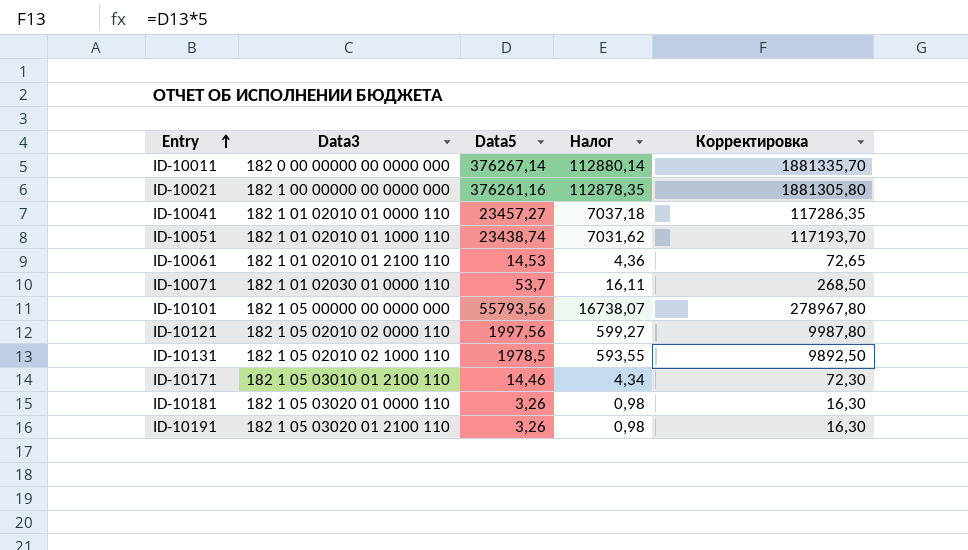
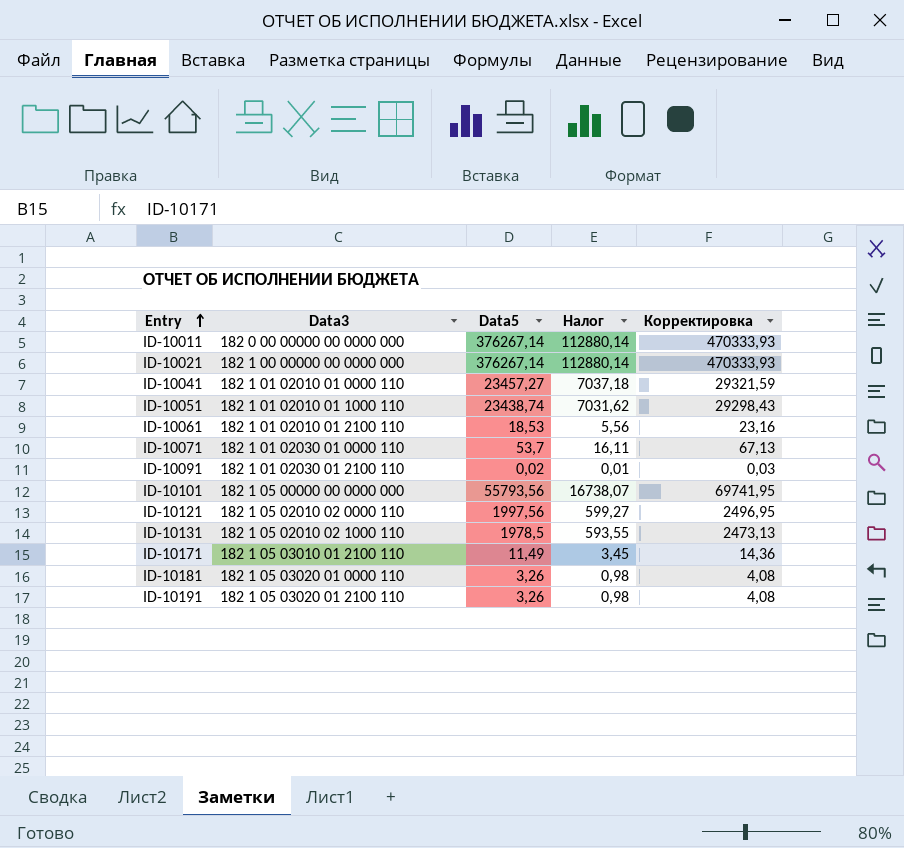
column Корректировка | formula: [Data5] * 5 -> [Data5] * 1,25
ID-10021 | Data5: 376261,16 -> 376267,14
ID-10021 | Налог: 112878,35 -> 112880,14
ID-10061 | Data5: 14,53 -> 18,53
ID-10061 | Налог: 4,36 -> 5,56
row ID-10091: none -> 182 1 01 02030 01 2100 110 | 0,02 | 0,01 | 0,03
ID-10171 | Data5: 14,46 -> 11,49
ID-10171 | Налог: 4,34 -> 3,45

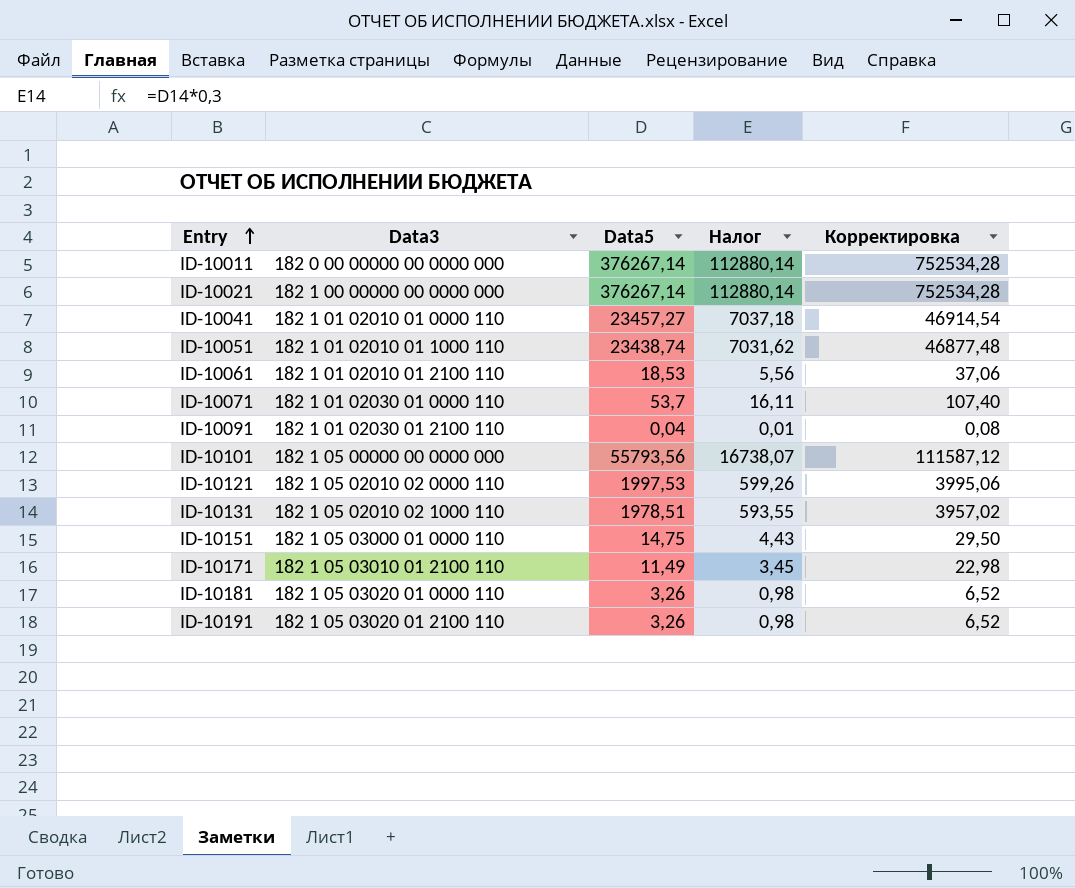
column Корректировка | formula: [Data5] * 1,25 -> [Data5] * 2
ID-10091 | Data5: 0,02 -> 0,04
ID-10121 | Data5: 1997,56 -> 1997,53
ID-10121 | Налог: 599,27 -> 599,26
ID-10131 | Data5: 1978,5 -> 1978,51
row ID-10151: none -> 182 1 05 03000 01 0000 110 | 14,75 | 4,43 | 29,50

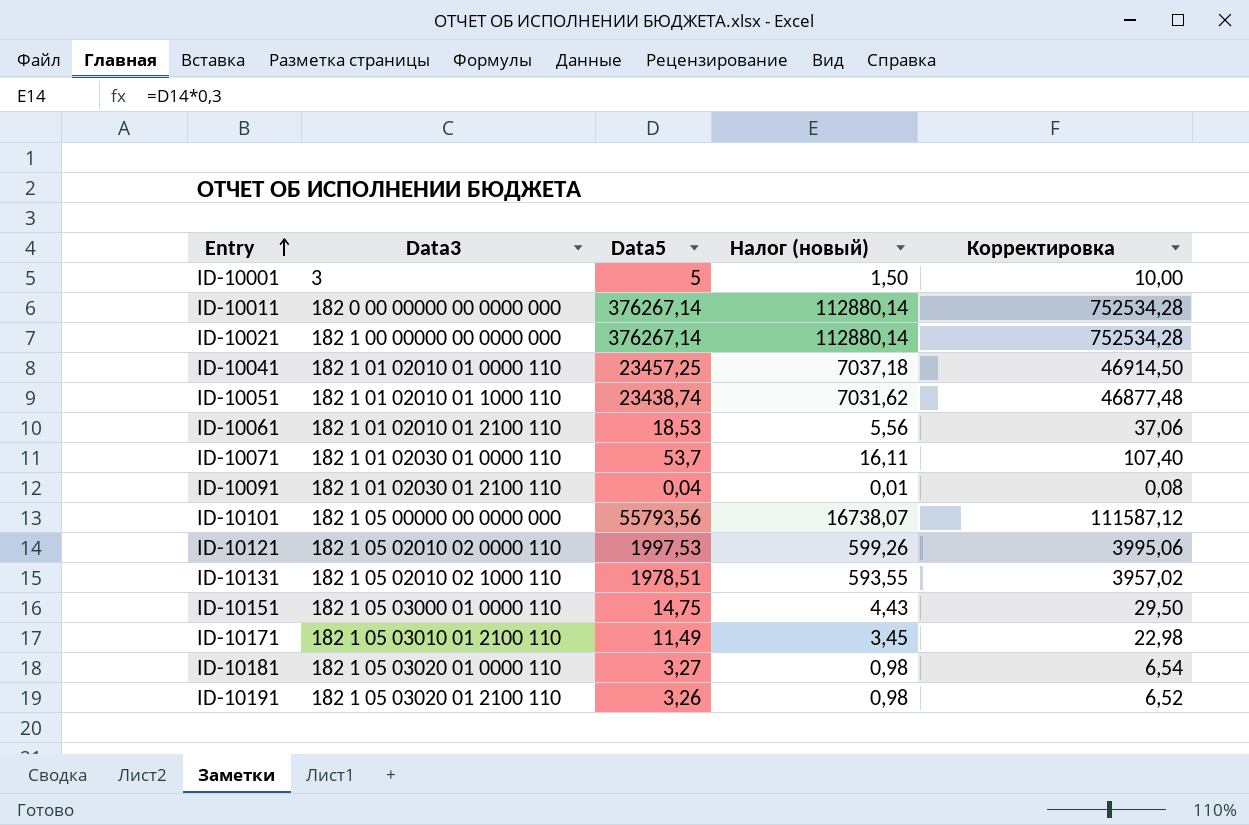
column name: Налог -> Налог (новый)
row ID-10001: none -> 3 | 5 | 1,50 | 10,00
ID-10041 | Data5: 23457,27 -> 23457,25
ID-10041 | Корректировка: 46914,54 -> 46914,50
ID-10181 | Data5: 3,26 -> 3,27
ID-10181 | Корректировка: 6,52 -> 6,54

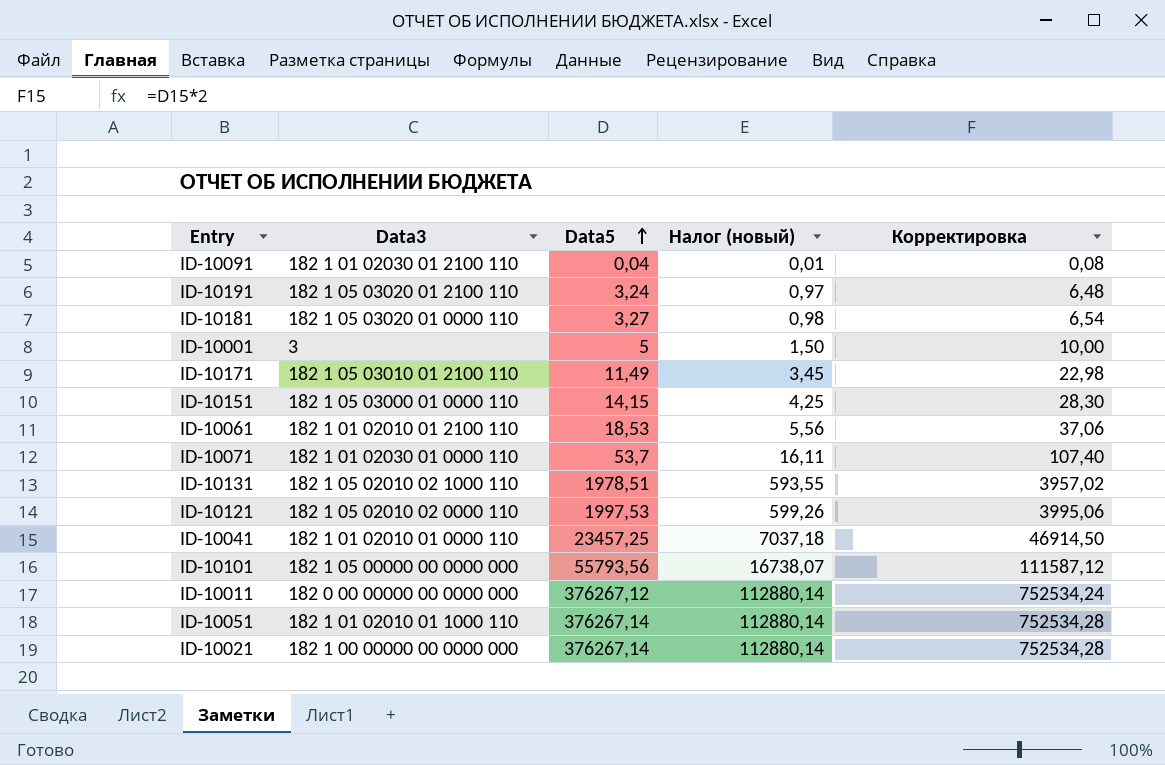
row order: Entry ascending -> Data5 ascending
ID-10191 | Data5: 3,26 -> 3,24
ID-10191 | Налог (новый): 0,98 -> 0,97
ID-10191 | Корректировка: 6,52 -> 6,48
ID-10151 | Data5: 14,75 -> 14,15
ID-10151 | Налог (новый): 4,43 -> 4,25
ID-10151 | Корректировка: 29,50 -> 28,30
ID-10011 | Data5: 376267,14 -> 376267,12
ID-10011 | Корректировка: 752534,28 -> 752534,24
ID-10051 | Data5: 23438,74 -> 376267,14
ID-10051 | Налог (новый): 7031,62 -> 112880,14
ID-10051 | Корректировка: 46877,48 -> 752534,28

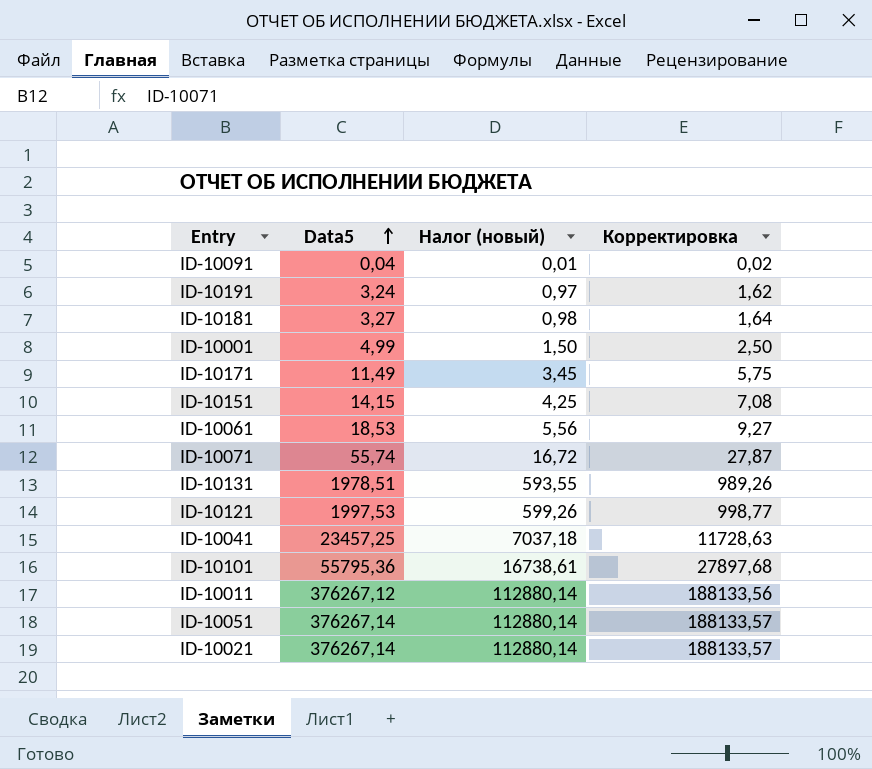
column Data3 | position: 2 -> none
column Корректировка | formula: [Data5] * 2 -> [Data5] * 0,5
ID-10001 | Data5: 5 -> 4,99
ID-10071 | Data5: 53,7 -> 55,74
ID-10071 | Налог (новый): 16,11 -> 16,72
ID-10101 | Data5: 55793,56 -> 55795,36
ID-10101 | Налог (новый): 16738,07 -> 16738,61

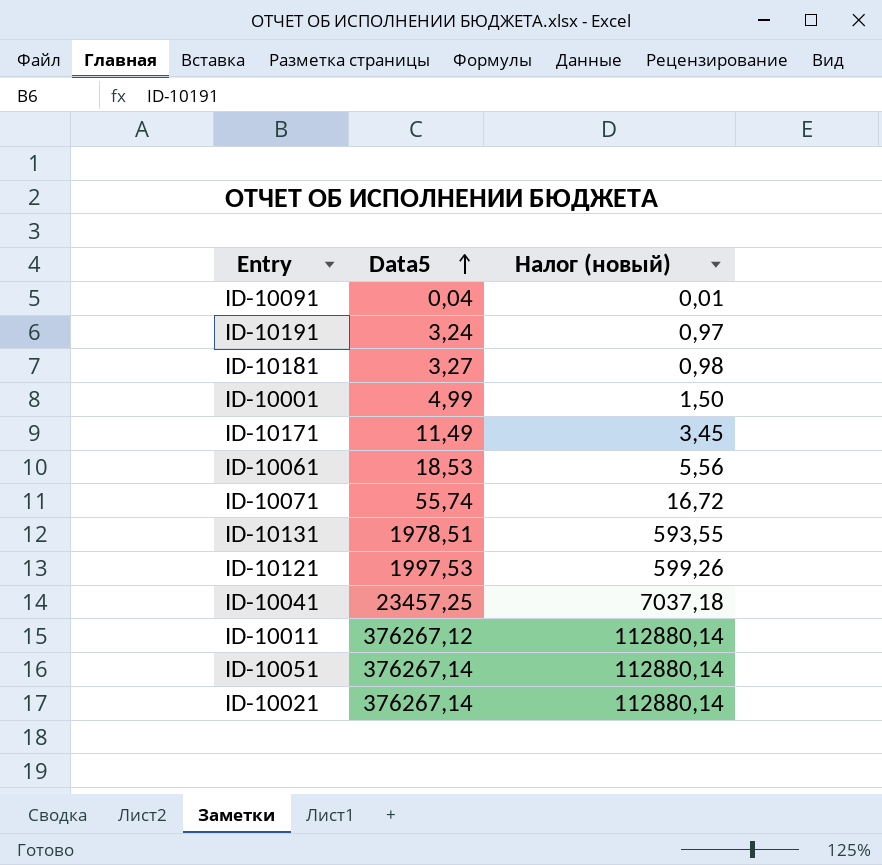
column Корректировка | formula: [Data5] * 0,5 -> none
row ID-10151: 14,15 | 4,25 | 7,08 -> none
row ID-10101: 55795,36 | 16738,61 | 27897,68 -> none

